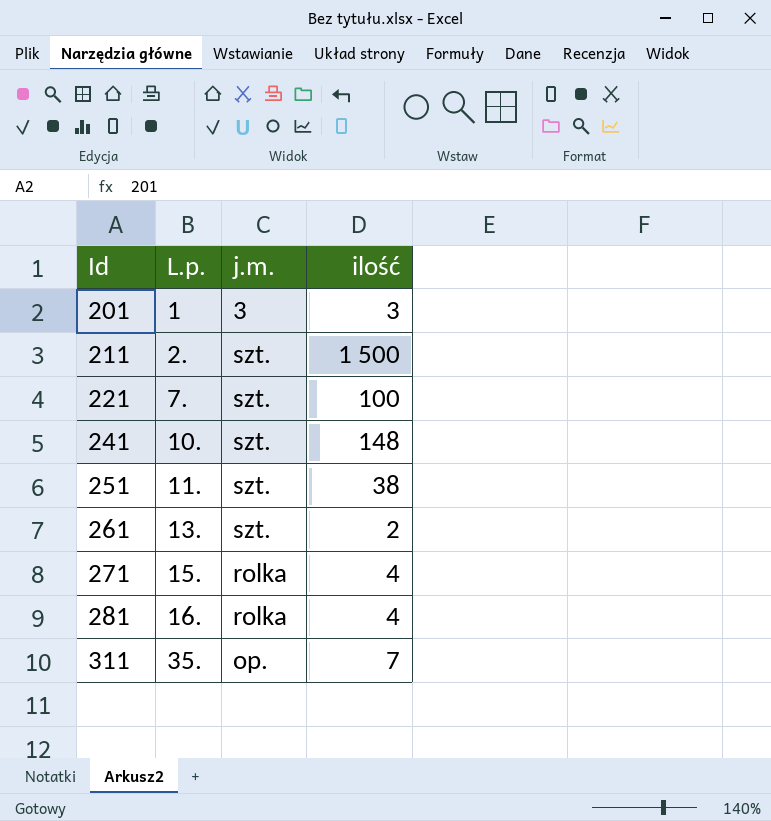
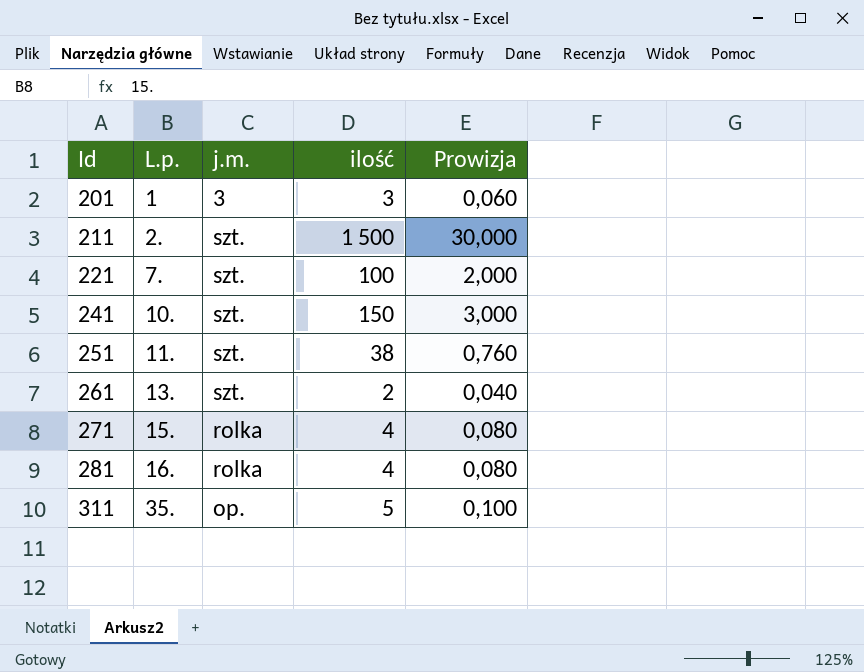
column Prowizja | formula: none -> [ilość] * 0,02
241 | ilość: 148 -> 150
311 | ilość: 7 -> 5

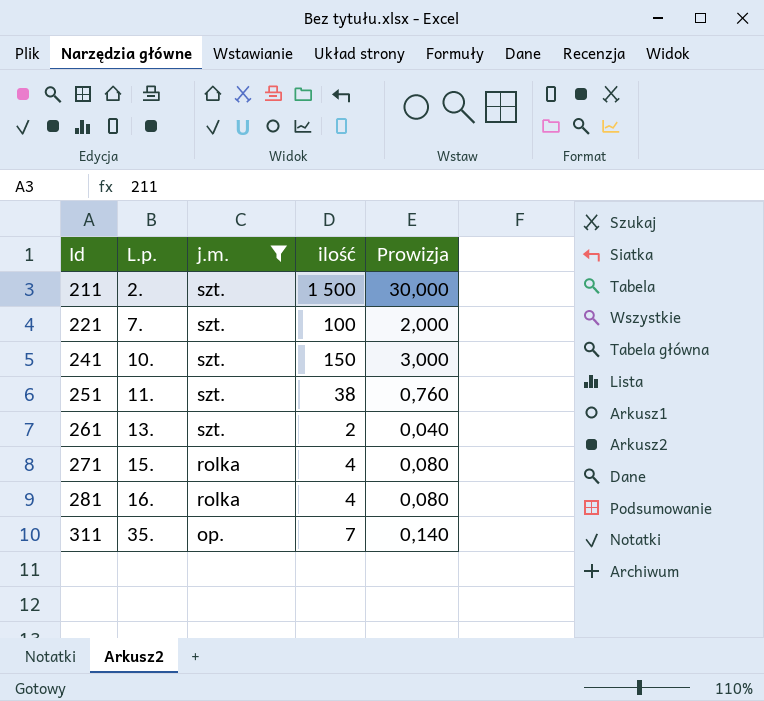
filter: none -> j.m. != 3
311 | ilość: 5 -> 7
311 | Prowizja: 0,100 -> 0,140

